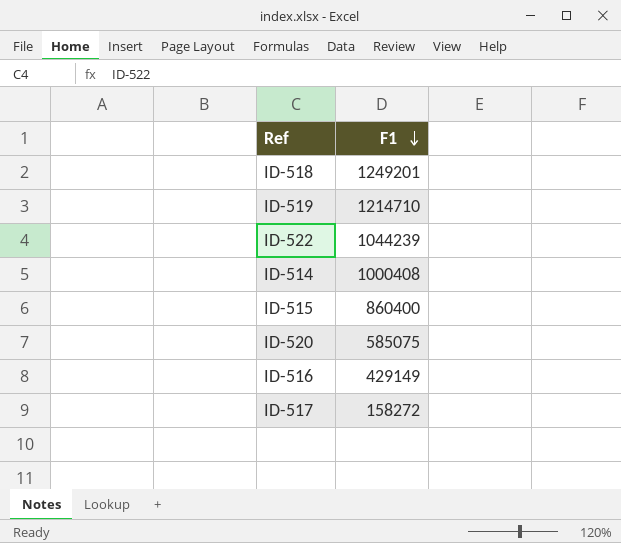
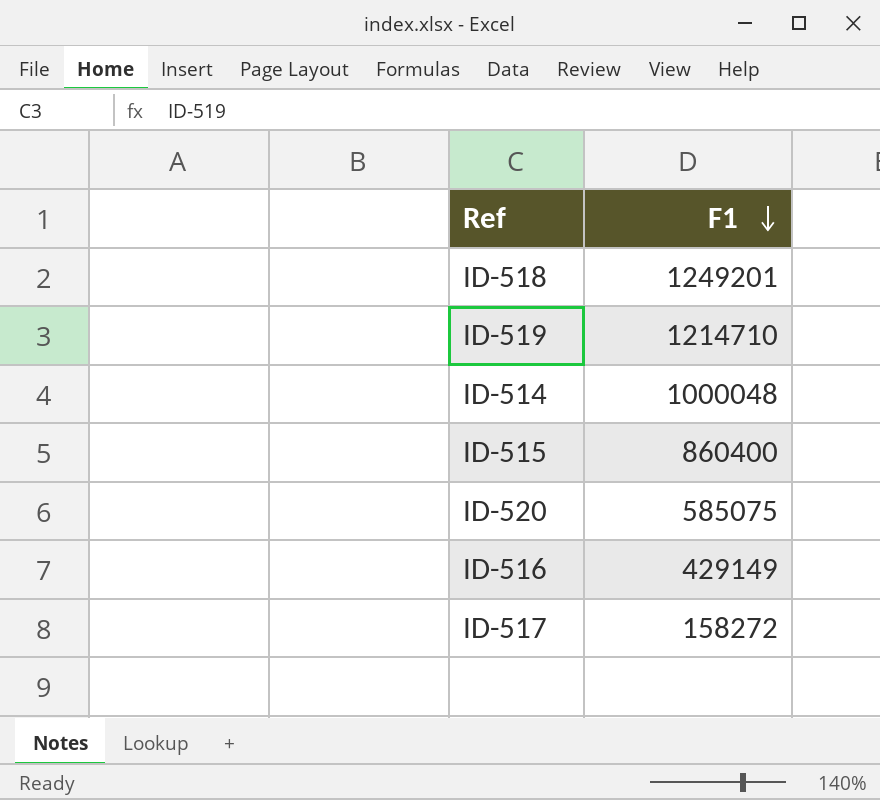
row ID-522: 1044239 -> none
ID-514 | F1: 1000408 -> 1000048

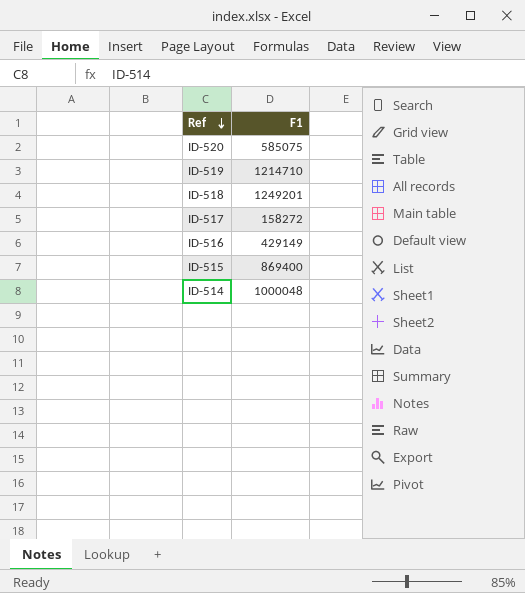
row order: F1 descending -> Ref descending
ID-515 | F1: 860400 -> 869400

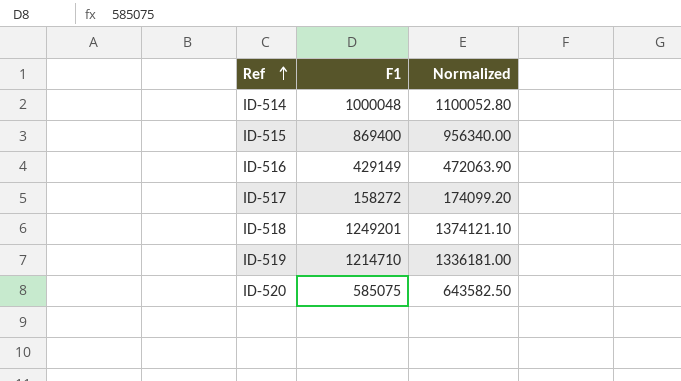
row order: Ref descending -> Ref ascending
column Normalized | formula: none -> [F1] * 1.1

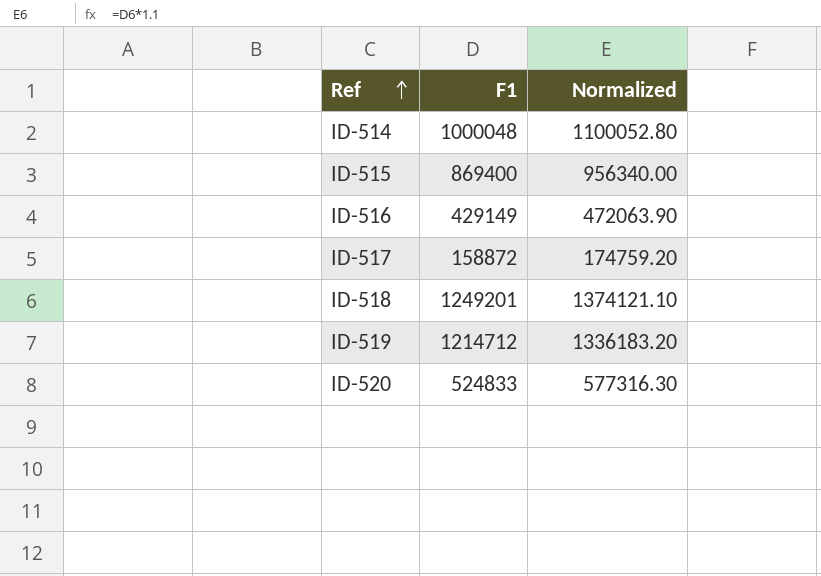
ID-517 | F1: 158272 -> 158872
ID-517 | Normalized: 174099.20 -> 174759.20
ID-519 | F1: 1214710 -> 1214712
ID-519 | Normalized: 1336181.00 -> 1336183.20
ID-520 | F1: 585075 -> 524833
ID-520 | Normalized: 643582.50 -> 577316.30

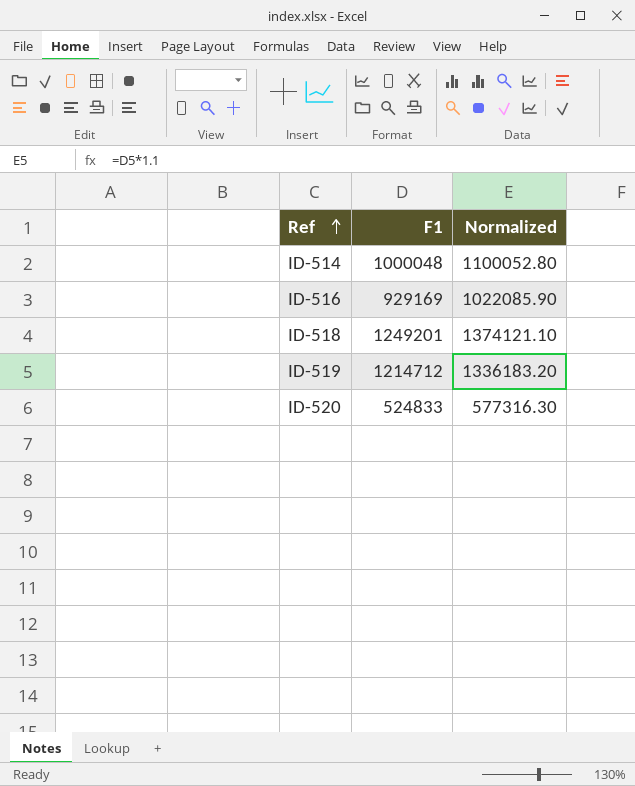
row ID-515: 869400 | 956340.00 -> none
row ID-517: 158872 | 174759.20 -> none
ID-516 | F1: 429149 -> 929169
ID-516 | Normalized: 472063.90 -> 1022085.90

